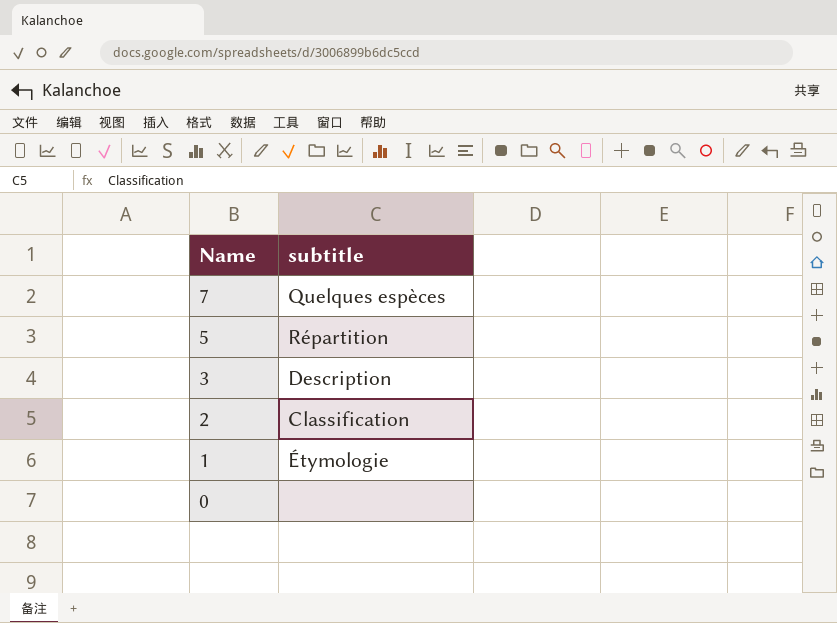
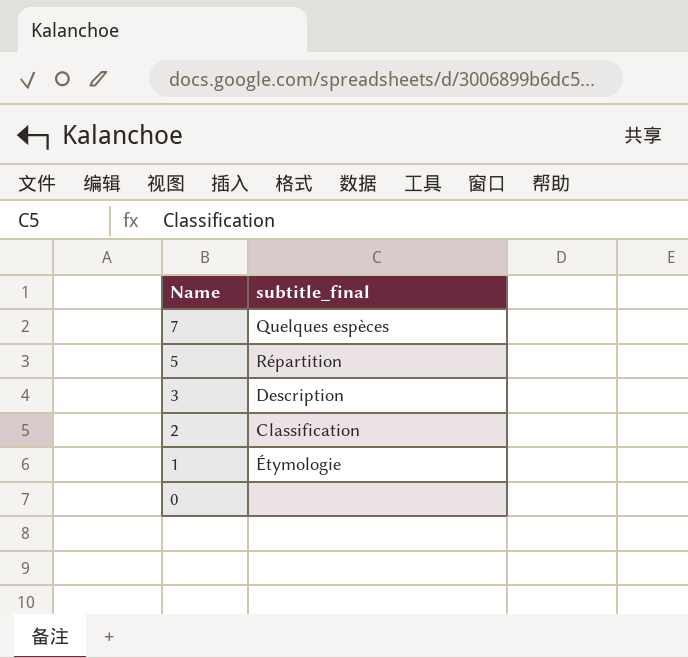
column name: subtitle -> subtitle_final

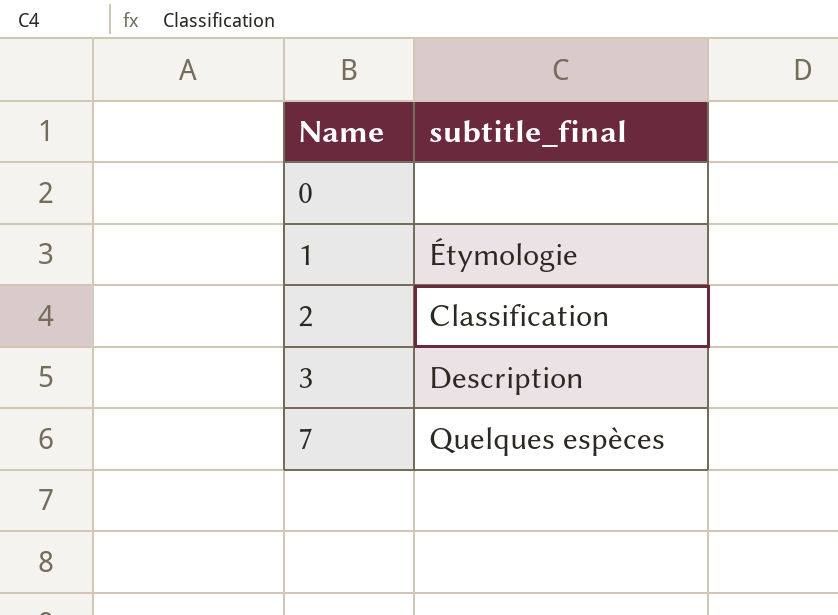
row order: Name descending -> Name ascending
row 5: Répartition -> none

